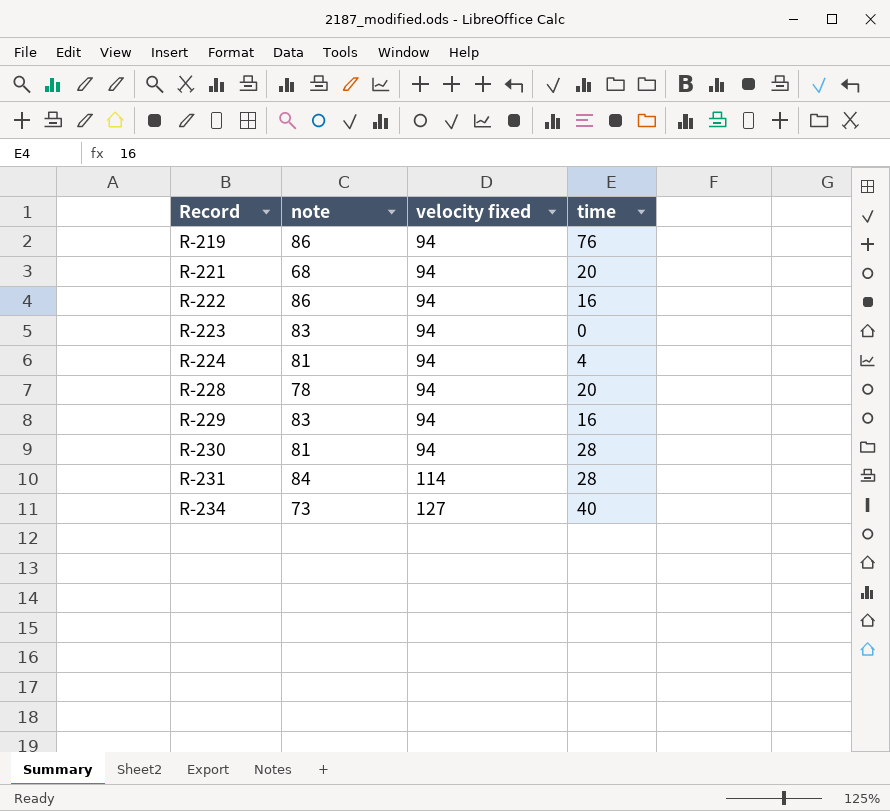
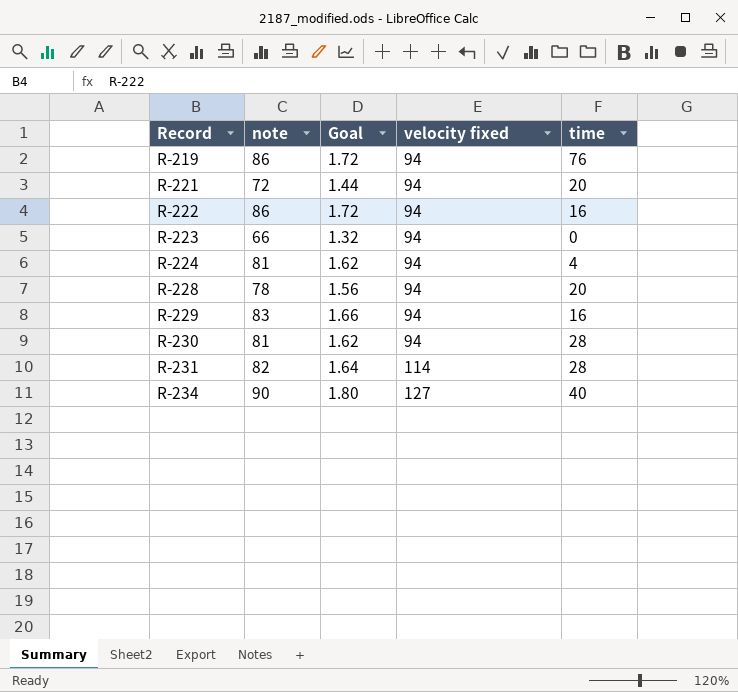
column Goal | formula: none -> [note] * 0.02
R-221 | note: 68 -> 72
R-223 | note: 83 -> 66
R-231 | note: 84 -> 82
R-234 | note: 73 -> 90

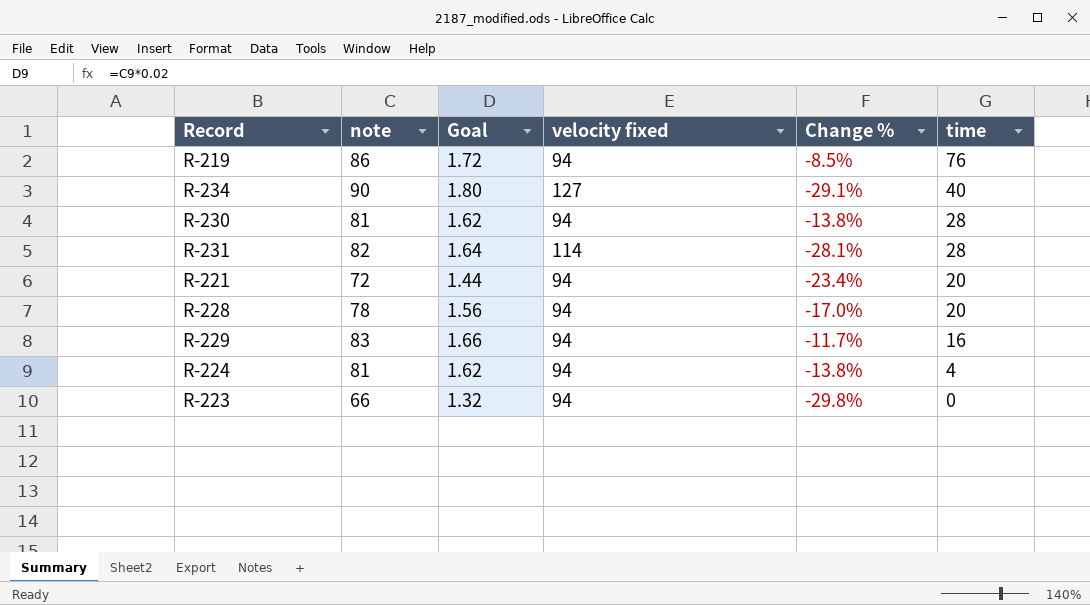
row order: Record ascending -> time descending
column Change % | formula: none -> ([note] - [velocity fixed]) / [velocity fixed]
row R-222: 86 | 1.72 | 94 | 16 -> none

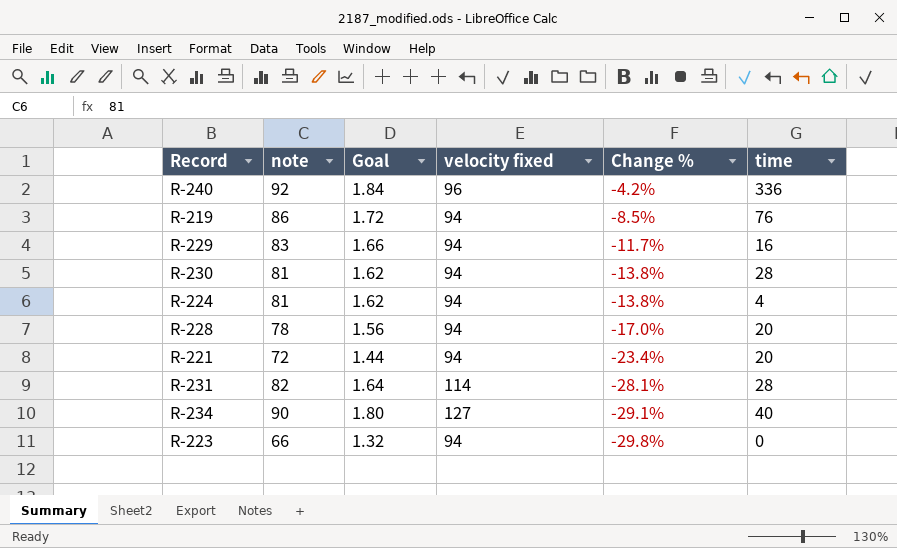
row order: time descending -> Change % descending
row R-240: none -> 92 | 1.84 | 96 | -4.2% | 336

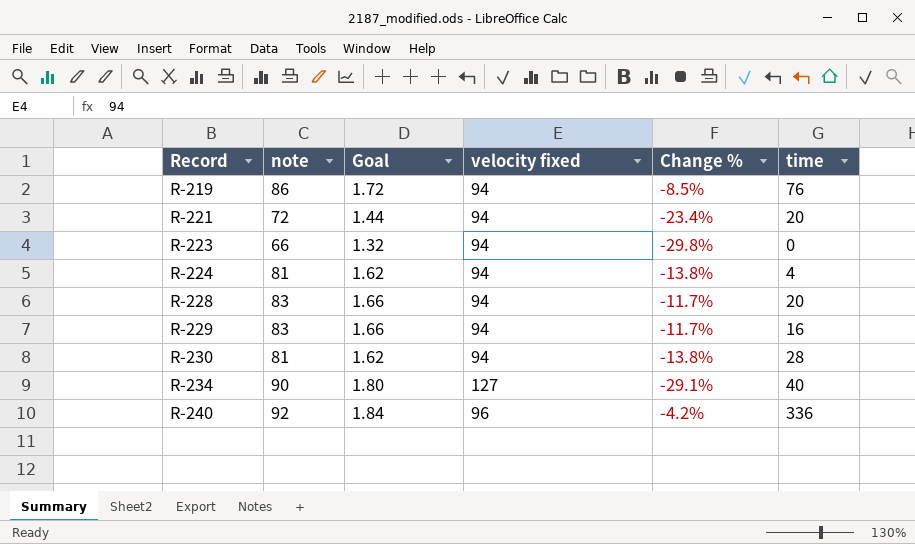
row order: Change % descending -> Record ascending
row R-231: 82 | 1.64 | 114 | -28.1% | 28 -> none
R-228 | note: 78 -> 83
R-228 | Goal: 1.56 -> 1.66
R-228 | Change %: -17.0% -> -11.7%

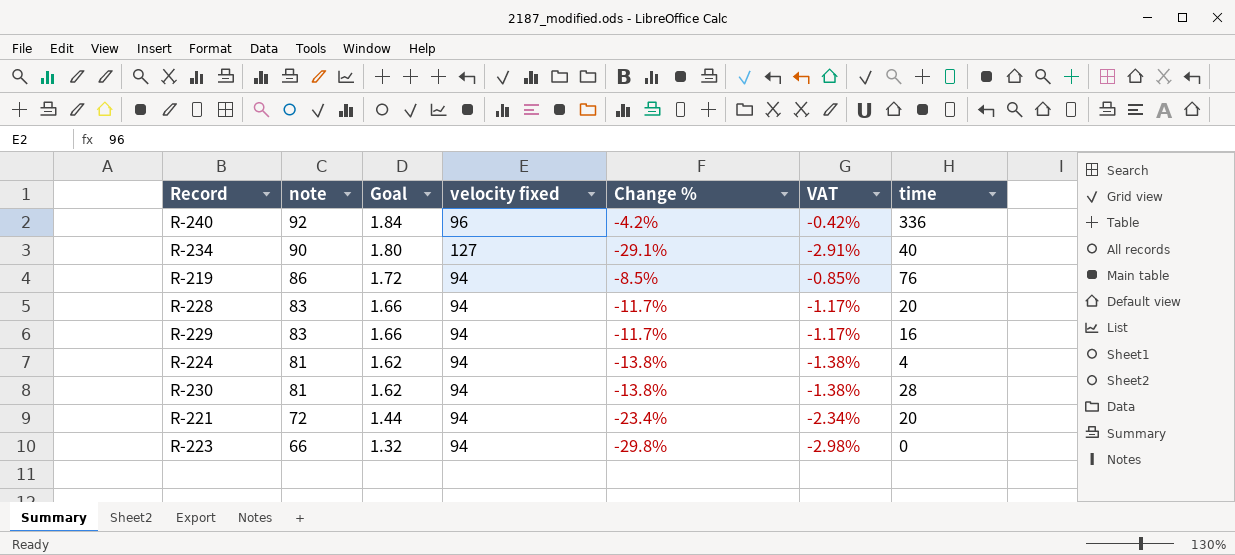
row order: Record ascending -> note descending
column VAT | formula: none -> [Change %] * 0.1

